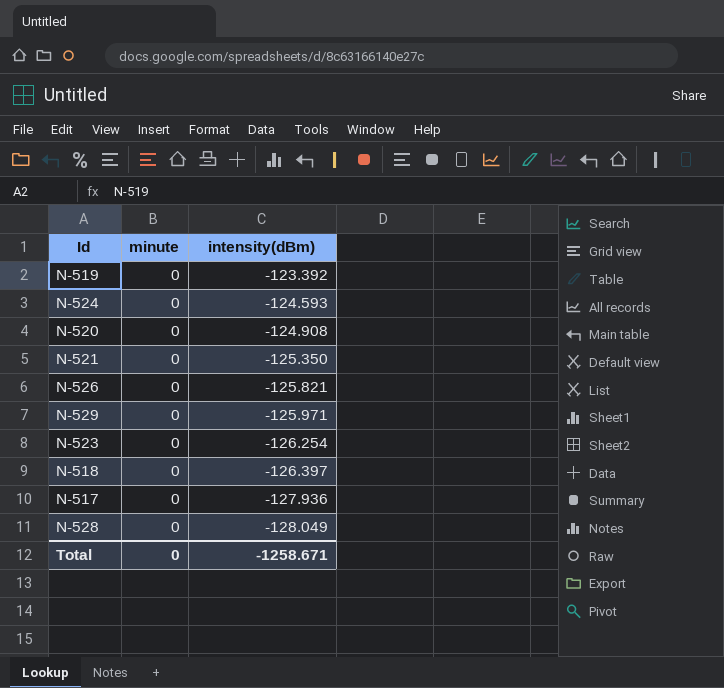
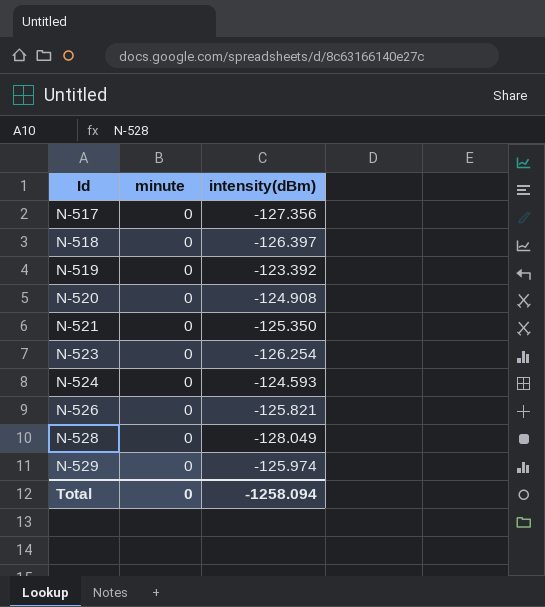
row order: intensity(dBm) descending -> Id ascending
N-517 | intensity(dBm): -127.936 -> -127.356
N-529 | intensity(dBm): -125.971 -> -125.974
Total | intensity(dBm): -1258.671 -> -1258.094

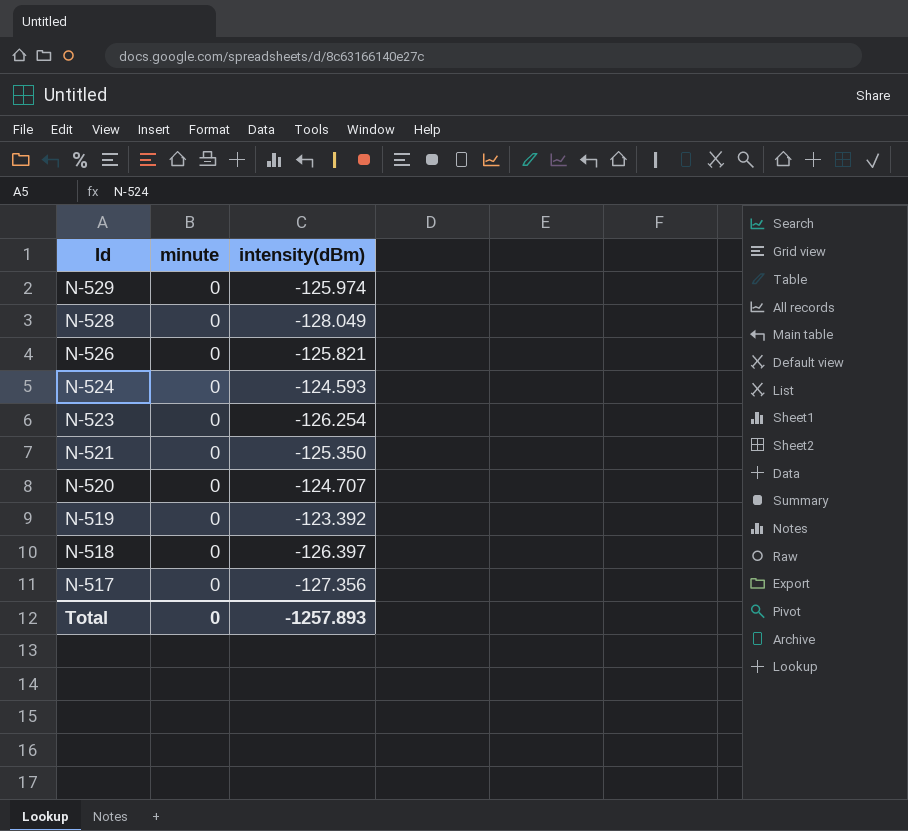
row order: Id ascending -> Id descending
N-520 | intensity(dBm): -124.908 -> -124.707
Total | intensity(dBm): -1258.094 -> -1257.893

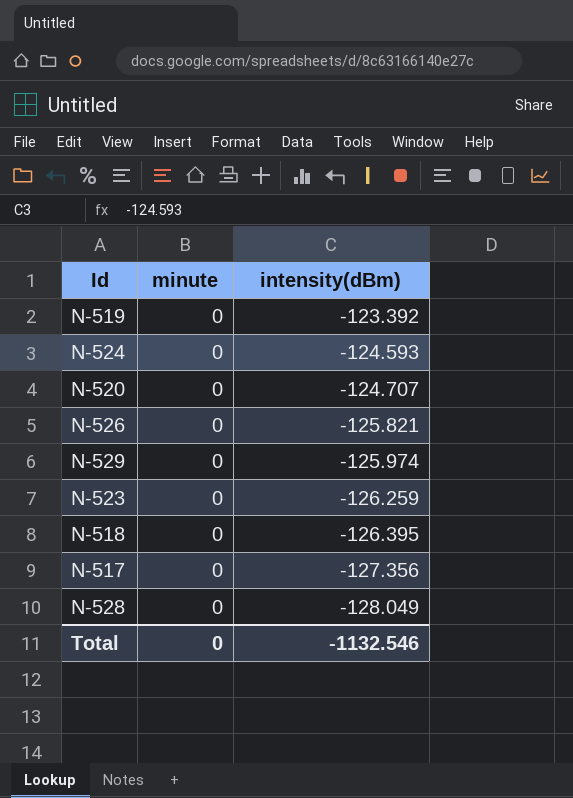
row order: Id descending -> intensity(dBm) descending
row N-521: 0 | -125.350 -> none
N-523 | intensity(dBm): -126.254 -> -126.259
N-518 | intensity(dBm): -126.397 -> -126.395
Total | intensity(dBm): -1257.893 -> -1132.546

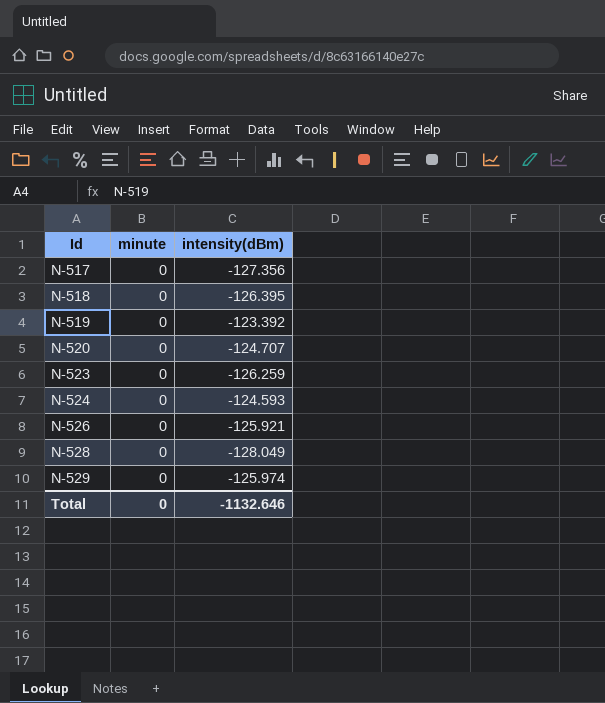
row order: intensity(dBm) descending -> Id ascending
N-526 | intensity(dBm): -125.821 -> -125.921
Total | intensity(dBm): -1132.546 -> -1132.646

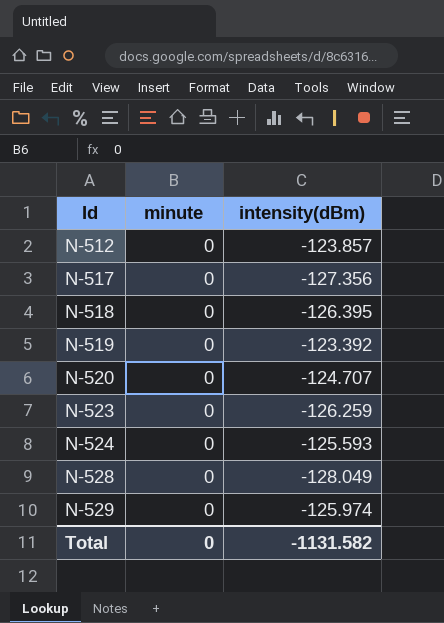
row N-526: 0 | -125.921 -> none
row N-512: none -> 0 | -123.857
N-524 | intensity(dBm): -124.593 -> -125.593
Total | intensity(dBm): -1132.646 -> -1131.582

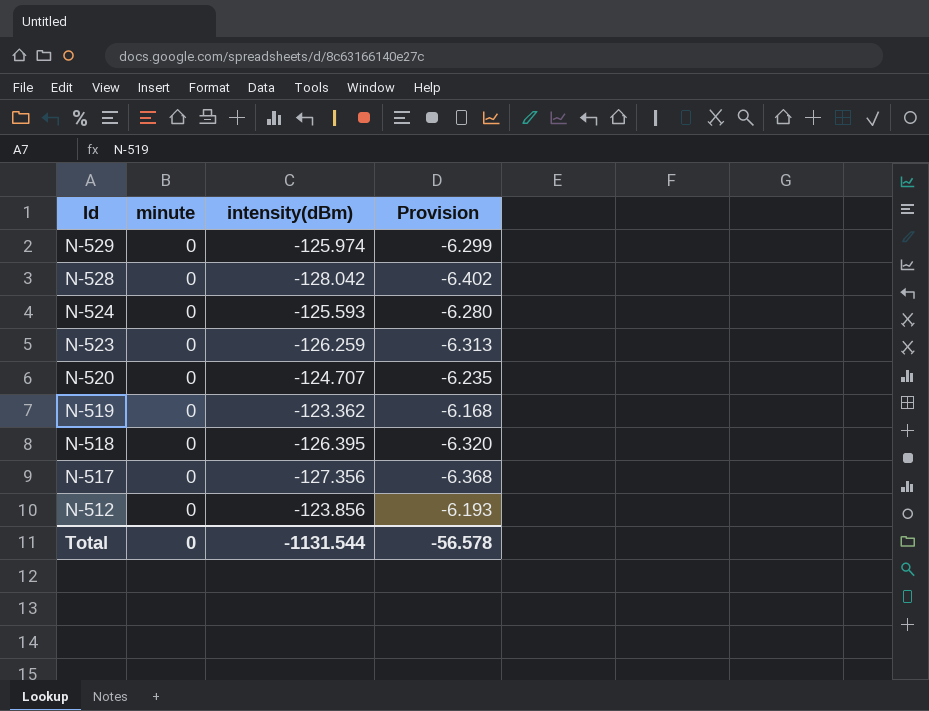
row order: Id ascending -> Id descending
column Provision | formula: none -> [intensity(dBm)] * 0.05
N-528 | intensity(dBm): -128.049 -> -128.042
N-519 | intensity(dBm): -123.392 -> -123.362
N-512 | intensity(dBm): -123.857 -> -123.856
Total | intensity(dBm): -1131.582 -> -1131.544

